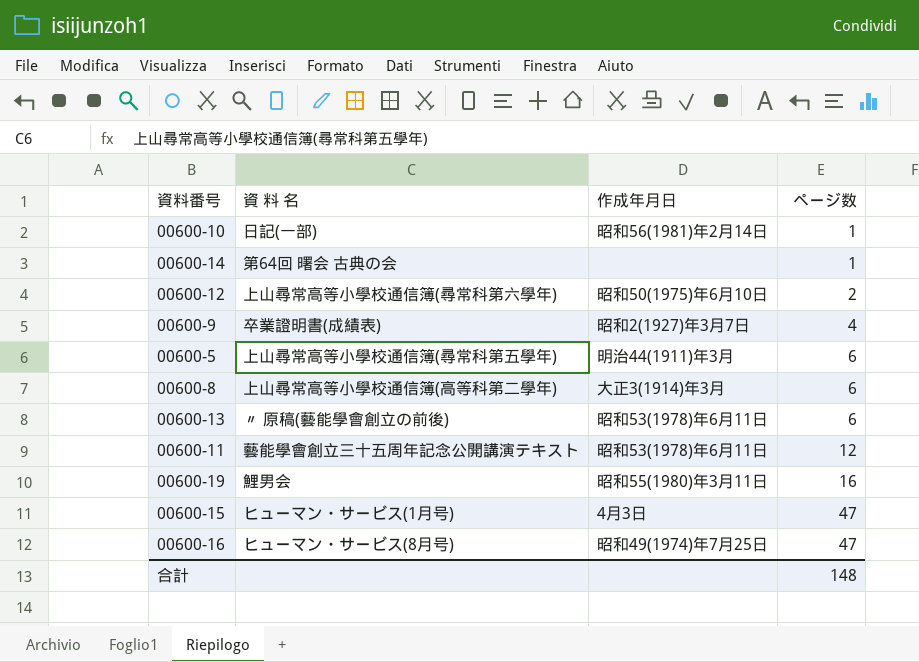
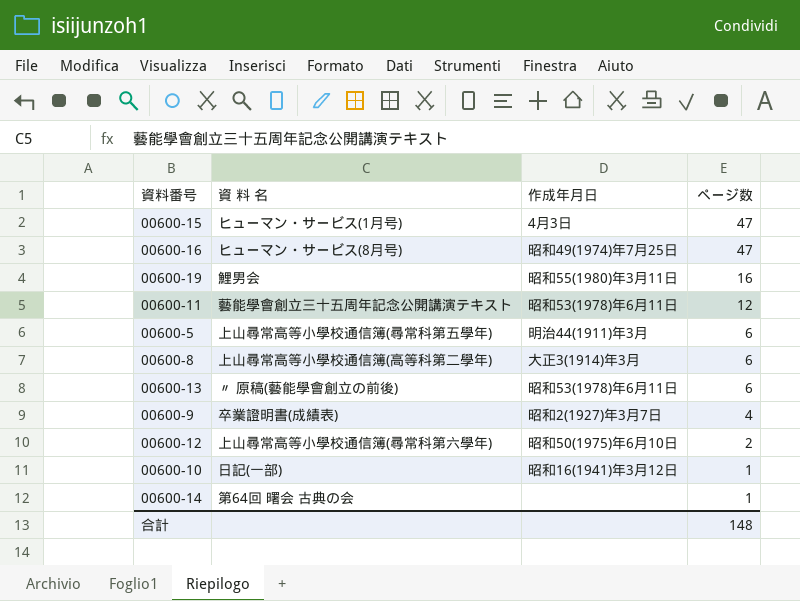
row order: ページ数 ascending -> ページ数 descending
00600-10 | 作成年月日: 昭和56(1981)年2月14日 -> 昭和16(1941)年3月12日

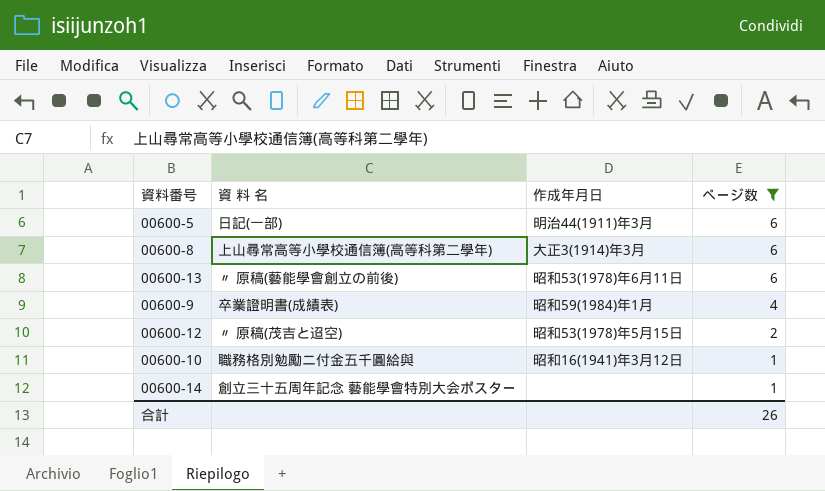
filter: none -> ページ数 <= 6
00600-5 | 資 料 名: 上山尋常高等小學校通信簿(尋常科第五學年) -> 日記(一部)
00600-9 | 作成年月日: 昭和2(1927)年3月7日 -> 昭和59(1984)年1月
00600-12 | 資 料 名: 上山尋常高等小學校通信簿(尋常科第六學年) -> 〃 原稿(茂吉と迢空)
00600-12 | 作成年月日: 昭和50(1975)年6月10日 -> 昭和53(1978)年5月15日
00600-10 | 資 料 名: 日記(一部) -> 職務格別勉勵ニ付金五千圓給與
00600-14 | 資 料 名: 第64回 曙会 古典の会 -> 創立三十五周年記念 藝能學會特別大会ポスター
合計 | ページ数: 148 -> 26

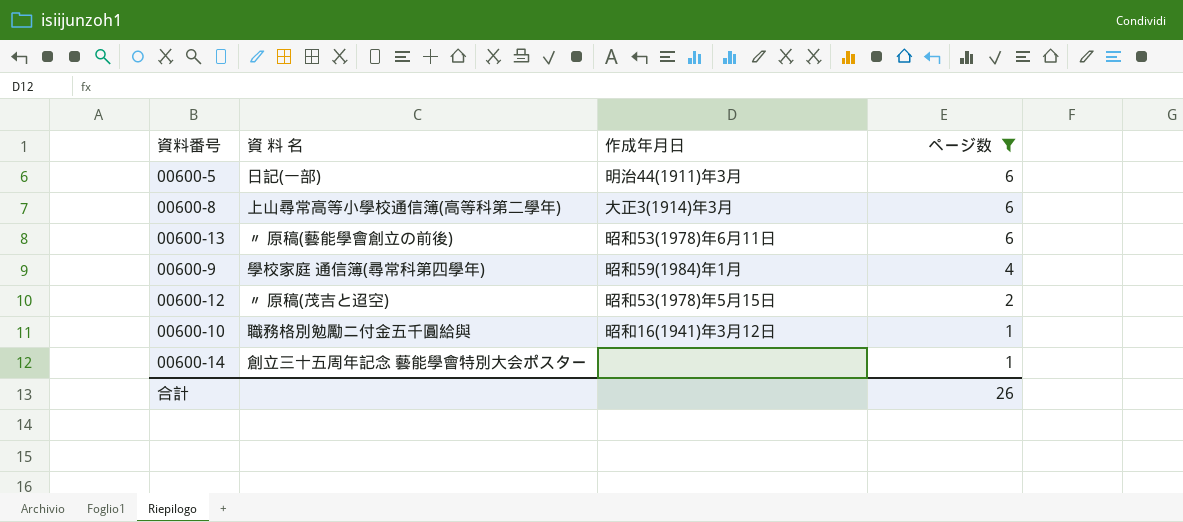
00600-9 | 資 料 名: 卒業證明書(成績表) -> 學校家庭 通信簿(尋常科第四學年)

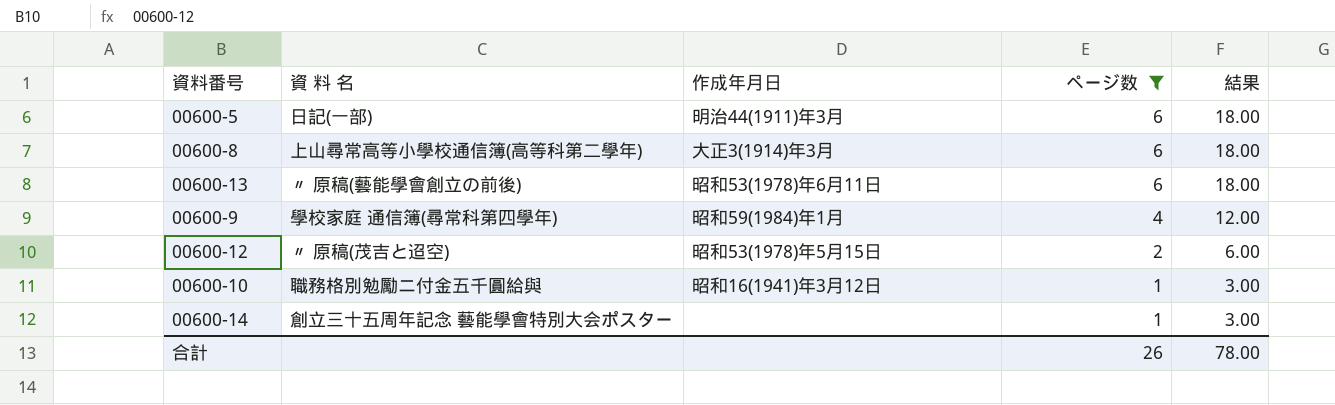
column 結果 | formula: none -> [ページ数] * 3

